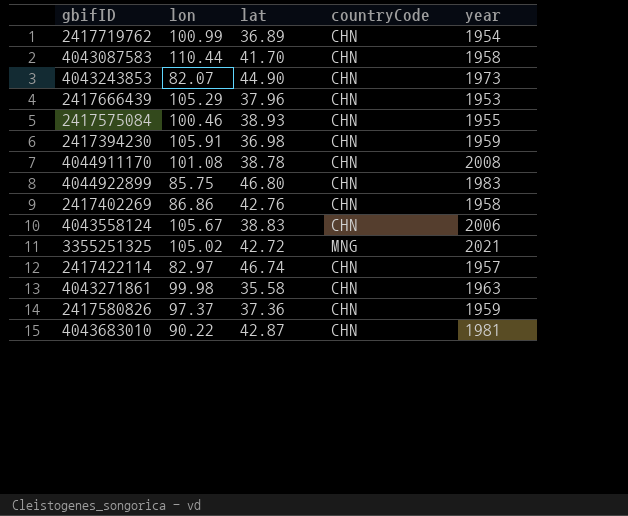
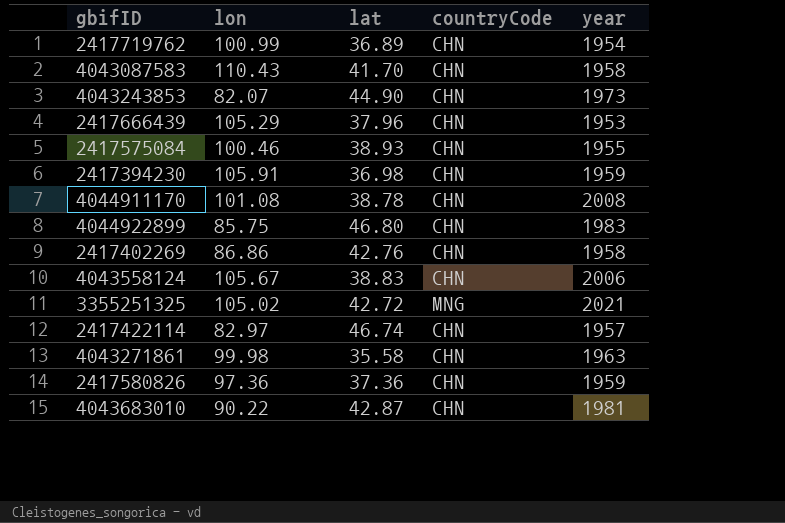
4043087583 | lon: 110.44 -> 110.43
2417580826 | lon: 97.37 -> 97.36

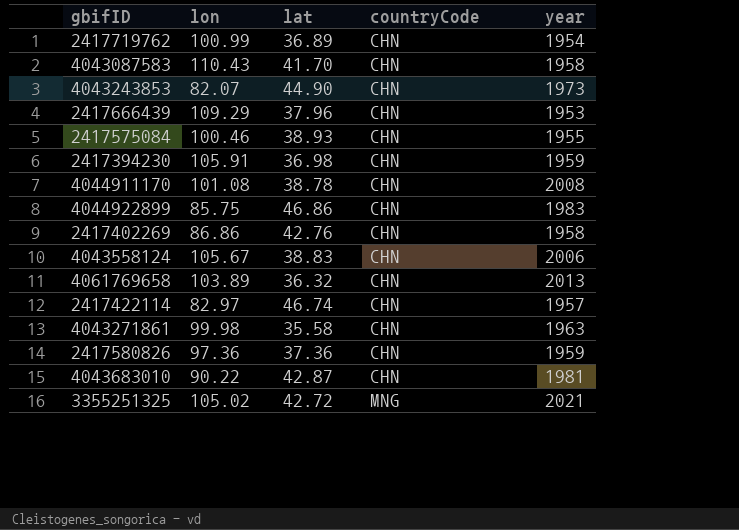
row order: none -> countryCode ascending
2417666439 | lon: 105.29 -> 109.29
4044922899 | lat: 46.80 -> 46.86
row 4061769658: none -> 103.89 | 36.32 | CHN | 2013

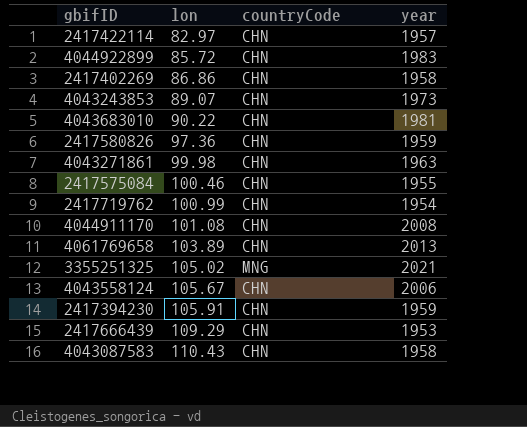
row order: countryCode ascending -> lon ascending
column lat | position: 3 -> none
4044922899 | lon: 85.75 -> 85.72
4043243853 | lon: 82.07 -> 89.07

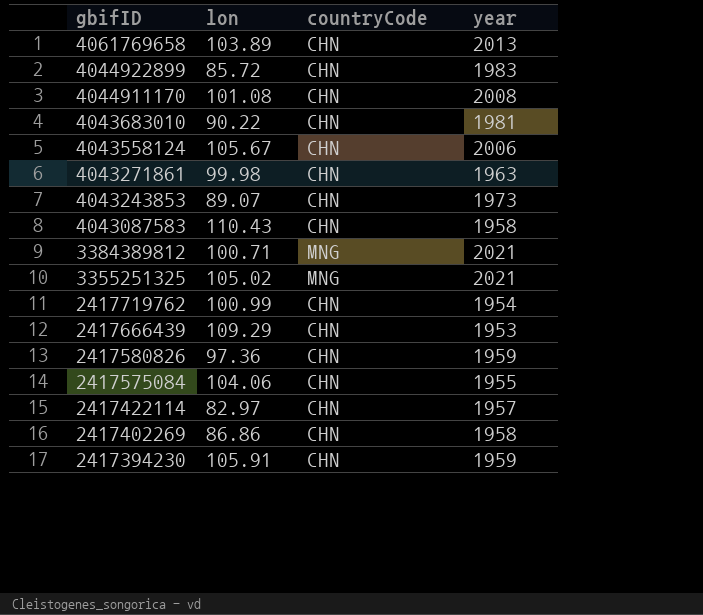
row order: lon ascending -> gbifID descending
row 3384389812: none -> 100.71 | MNG | 2021
2417575084 | lon: 100.46 -> 104.06

